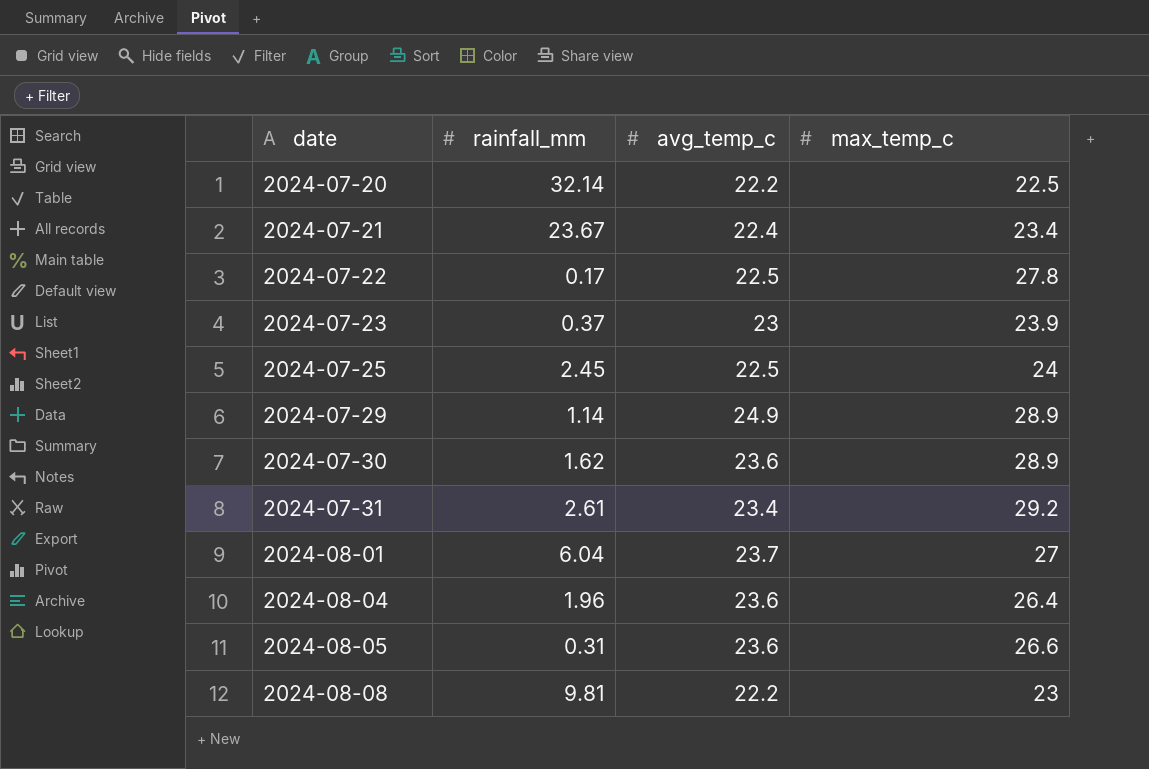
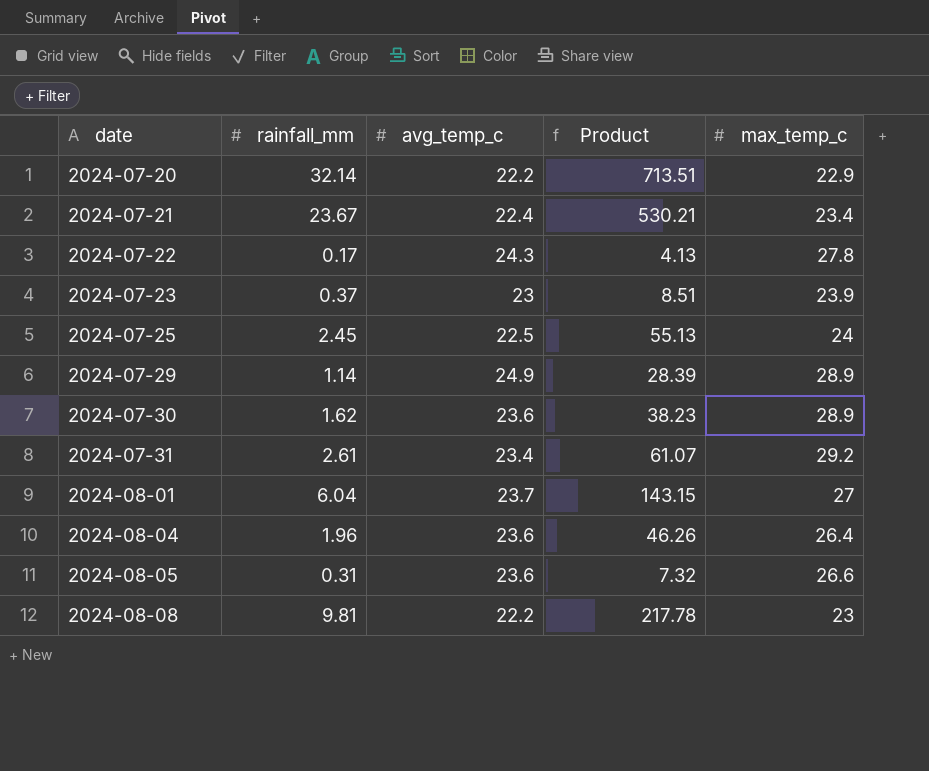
column Product | formula: none -> [rainfall_mm] * [avg_temp_c]
2024-07-20 | max_temp_c: 22.5 -> 22.9
2024-07-22 | avg_temp_c: 22.5 -> 24.3

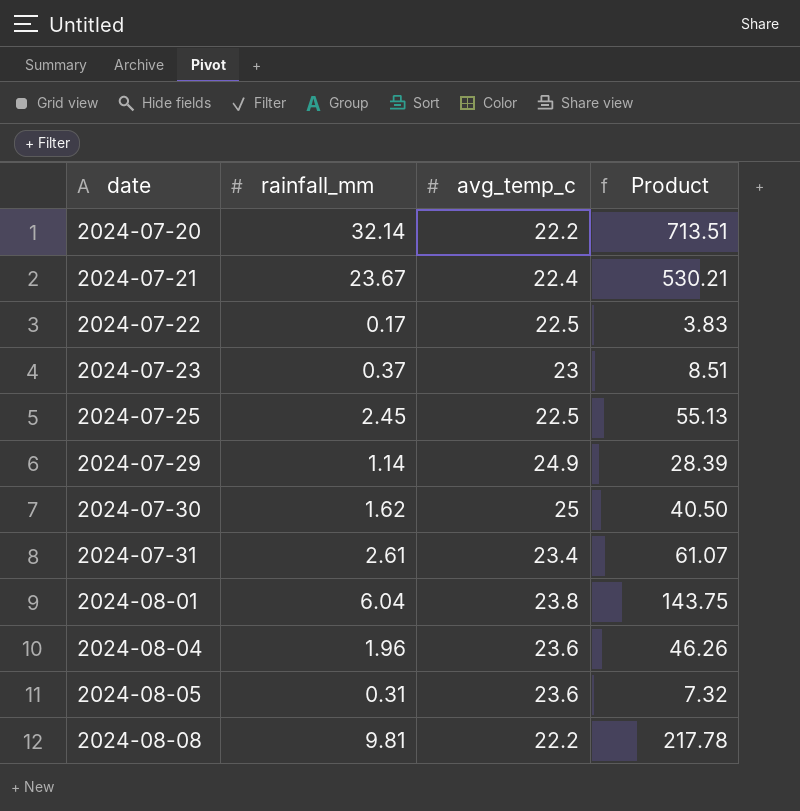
column max_temp_c | position: 5 -> none
2024-07-22 | avg_temp_c: 24.3 -> 22.5
2024-07-22 | Product: 4.13 -> 3.83
2024-07-30 | avg_temp_c: 23.6 -> 25
2024-07-30 | Product: 38.23 -> 40.50
2024-08-01 | avg_temp_c: 23.7 -> 23.8
2024-08-01 | Product: 143.15 -> 143.75

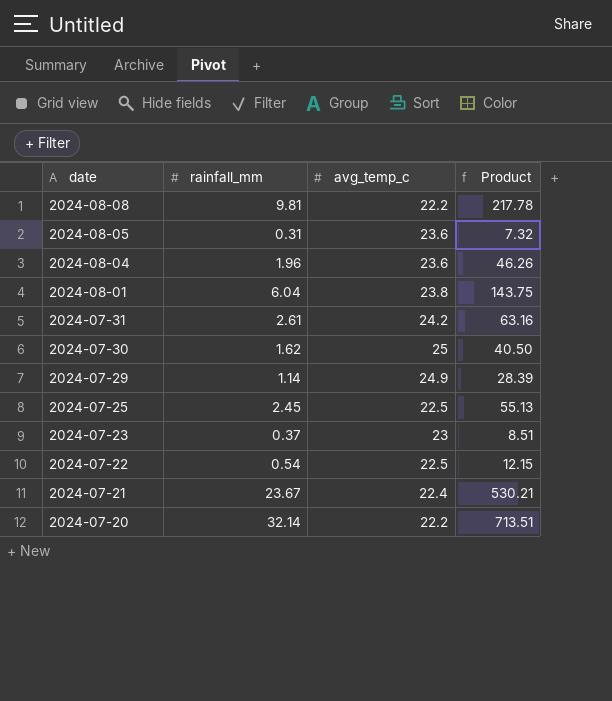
row order: date ascending -> date descending
2024-07-31 | avg_temp_c: 23.4 -> 24.2
2024-07-31 | Product: 61.07 -> 63.16
2024-07-22 | rainfall_mm: 0.17 -> 0.54
2024-07-22 | Product: 3.83 -> 12.15

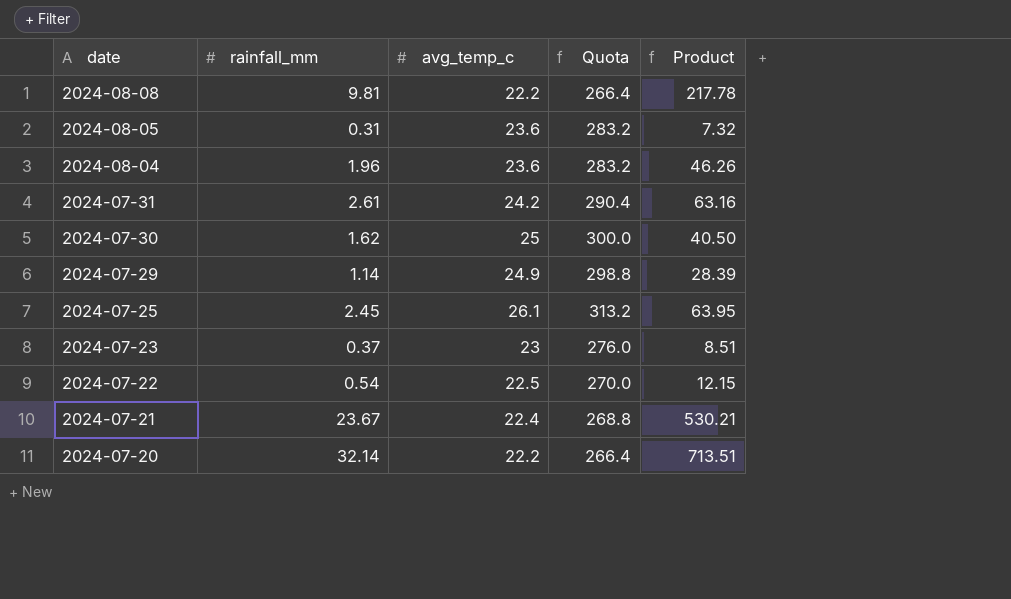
column Quota | formula: none -> [avg_temp_c] * 12
row 2024-08-01: 6.04 | 23.8 | 143.75 -> none
2024-07-25 | avg_temp_c: 22.5 -> 26.1
2024-07-25 | Product: 55.13 -> 63.95

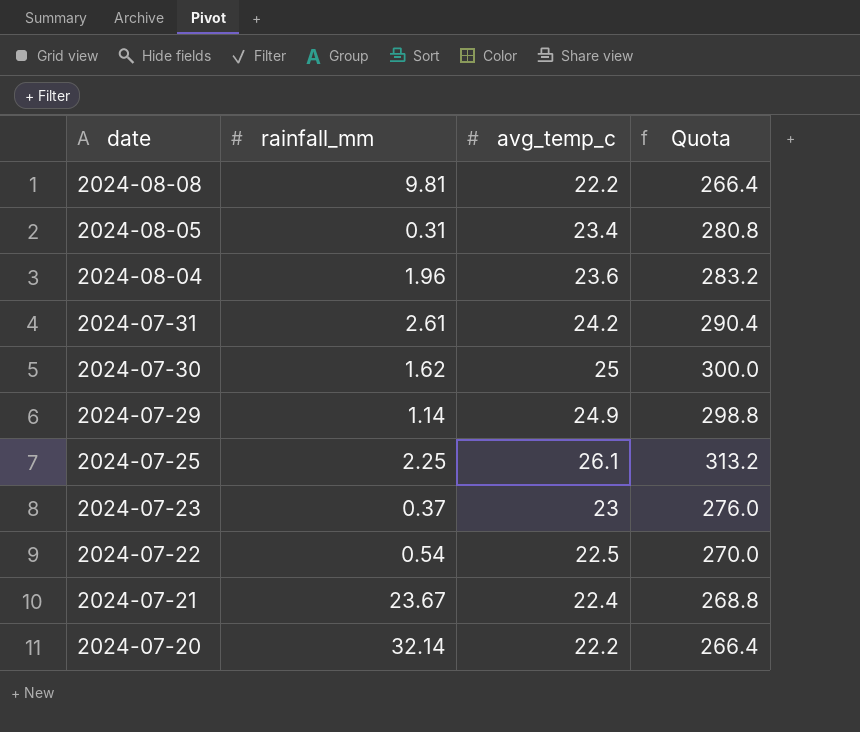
column Product | formula: [rainfall_mm] * [avg_temp_c] -> none
2024-08-05 | avg_temp_c: 23.6 -> 23.4
2024-08-05 | Quota: 283.2 -> 280.8
2024-07-25 | rainfall_mm: 2.45 -> 2.25

